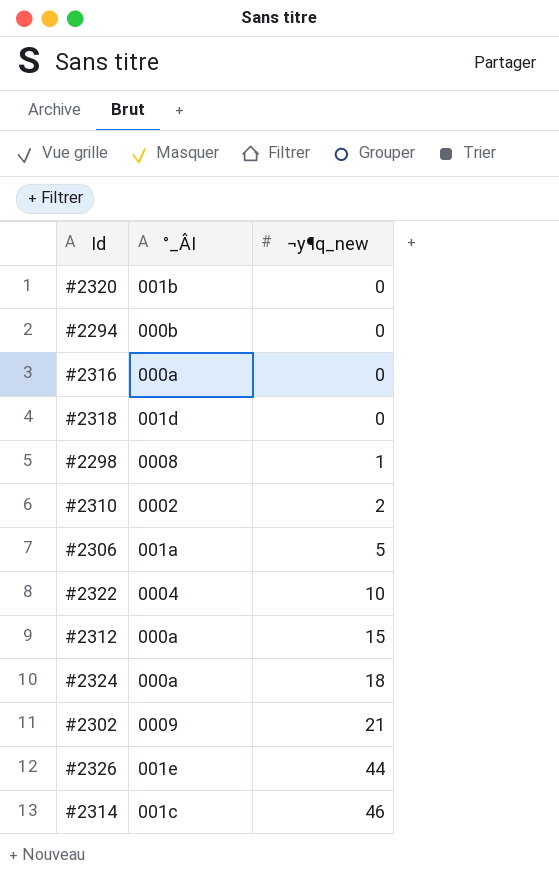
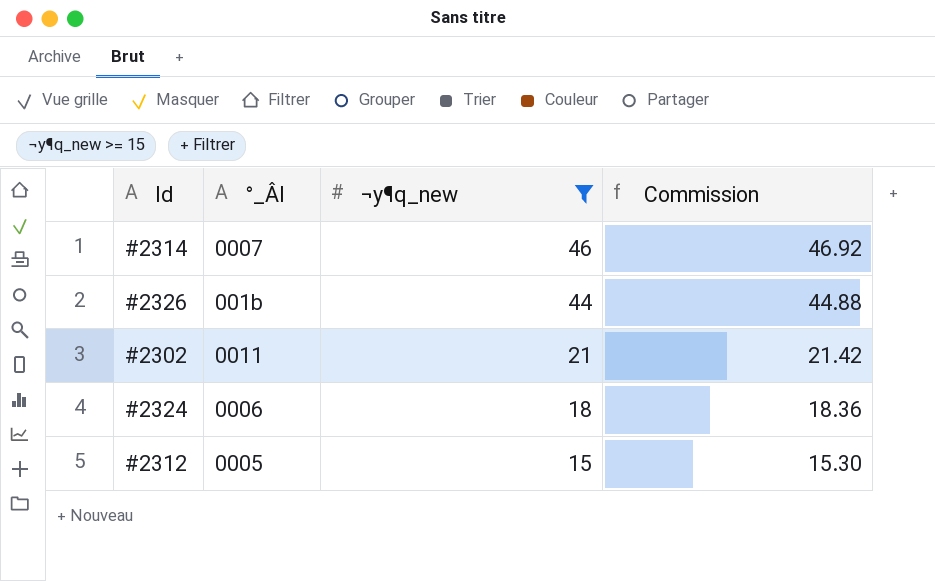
filter: none -> ¬y¶q_new >= 15
row order: ¬y¶q_new ascending -> ¬y¶q_new descending
column Commission | formula: none -> [¬y¶q_new] * 1.02
#2314 | °_ÂI: 001c -> 0007
#2326 | °_ÂI: 001e -> 001b
#2302 | °_ÂI: 0009 -> 0011
#2324 | °_ÂI: 000a -> 0006
#2312 | °_ÂI: 000a -> 0005

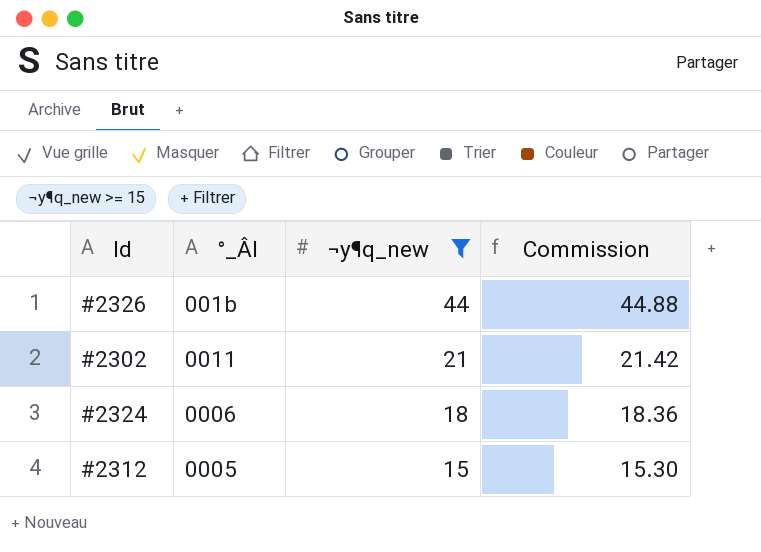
row #2314: 0007 | 46 | 46.92 -> none

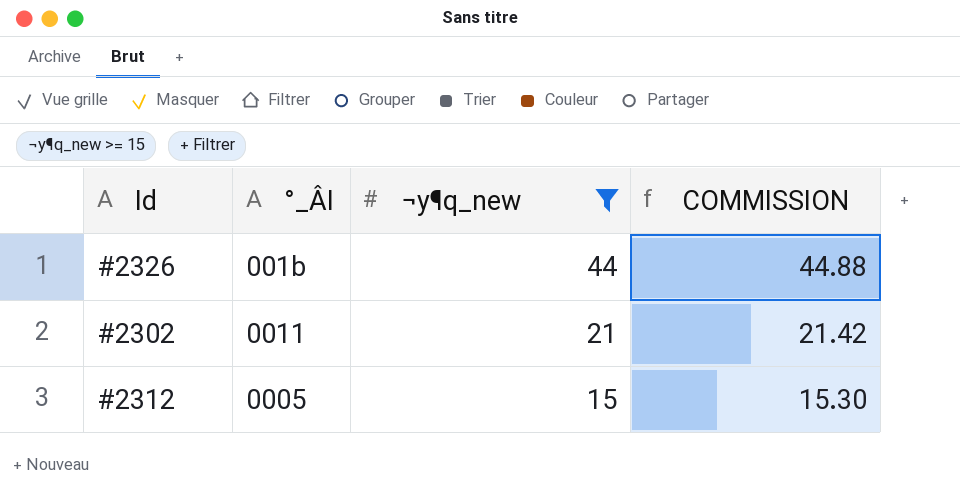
column name: Commission -> COMMISSION
row #2324: 0006 | 18 | 18.36 -> none

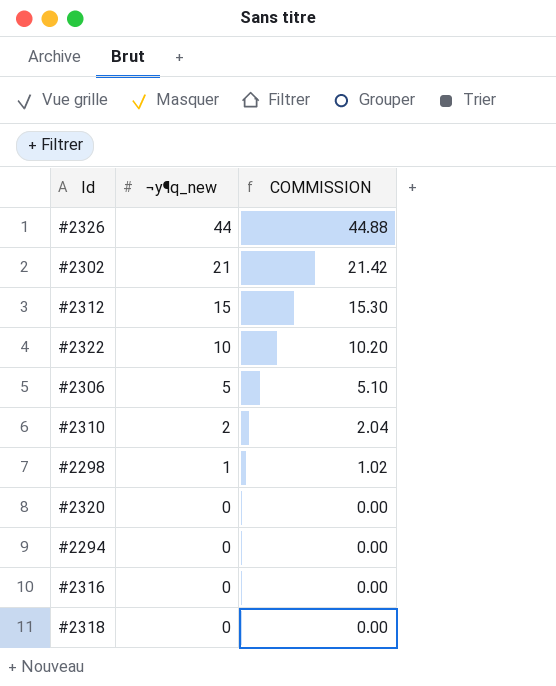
filter: ¬y¶q_new >= 15 -> none
column °_ÂI | position: 2 -> none

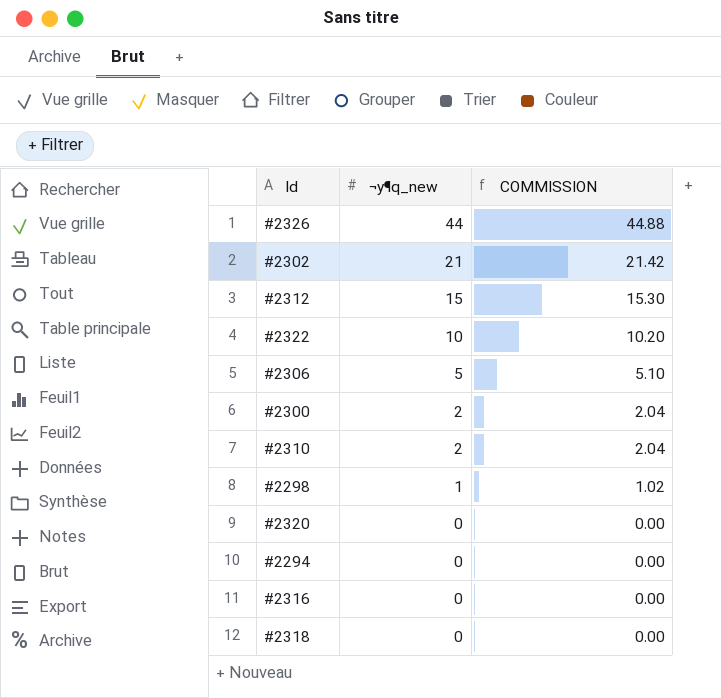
row #2300: none -> 2 | 2.04

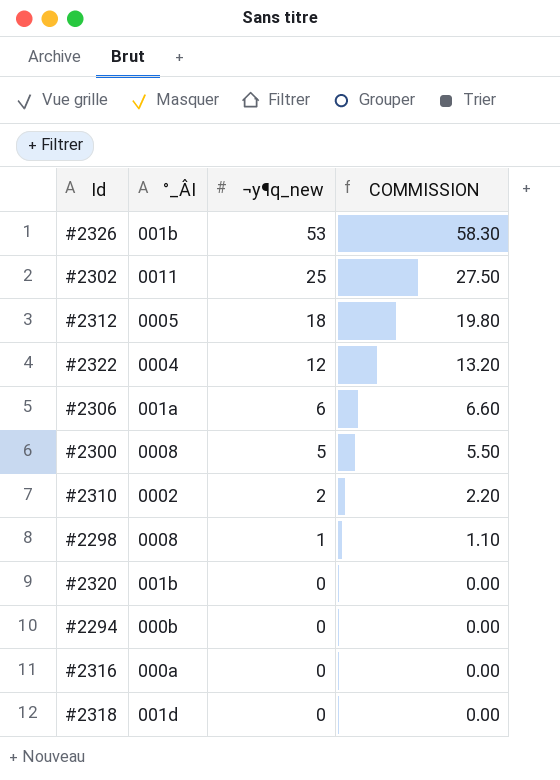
column °_ÂI | position: none -> 2
column COMMISSION | formula: [¬y¶q_new] * 1.02 -> [¬y¶q_new] * 1.1
#2326 | ¬y¶q_new: 44 -> 53
#2302 | ¬y¶q_new: 21 -> 25
#2312 | ¬y¶q_new: 15 -> 18
#2322 | ¬y¶q_new: 10 -> 12
#2306 | ¬y¶q_new: 5 -> 6
#2300 | ¬y¶q_new: 2 -> 5

